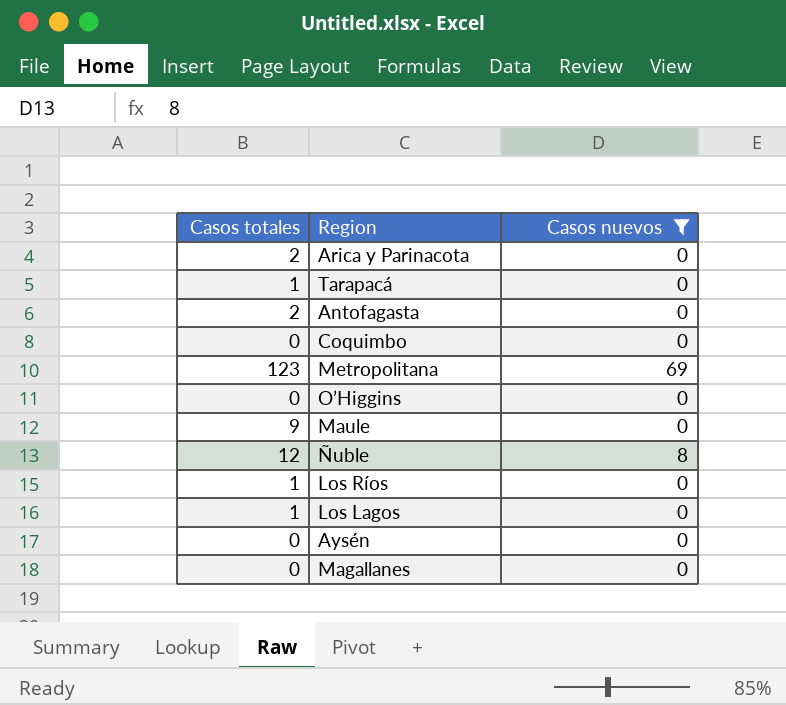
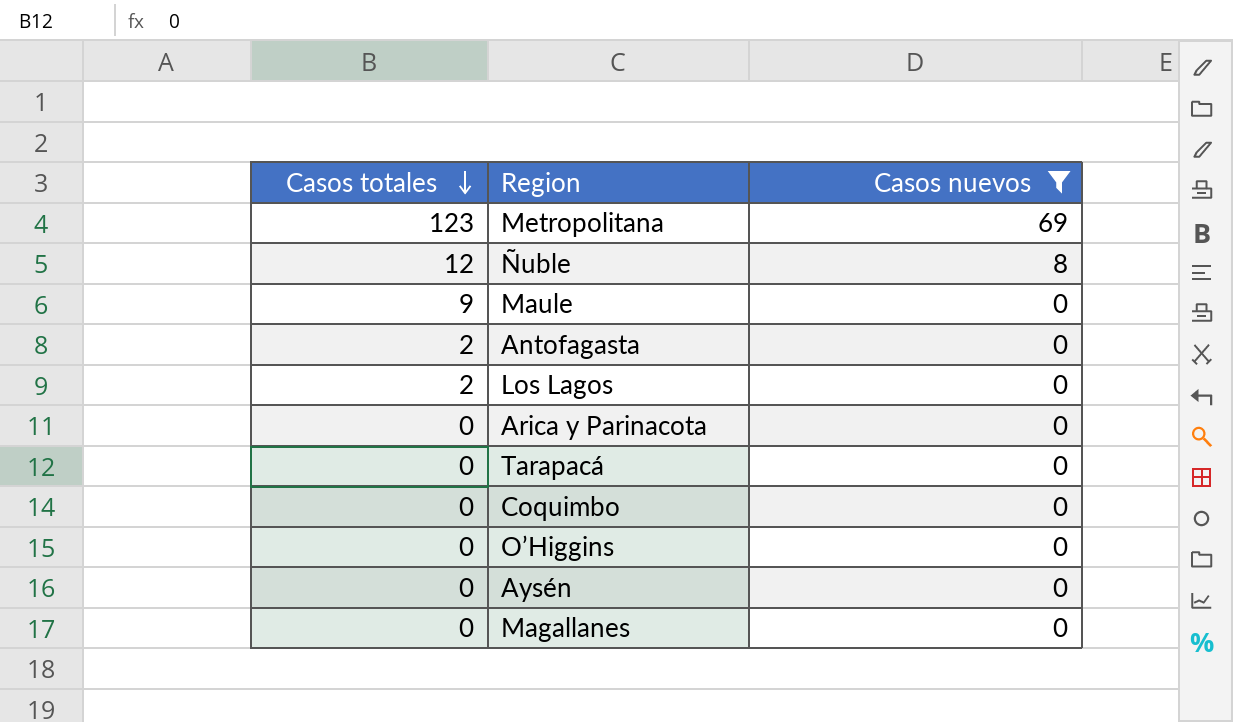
row order: none -> Casos totales descending
row Los Ríos: 1 | 0 -> none
Los Lagos | Casos totales: 1 -> 2
Arica y Parinacota | Casos totales: 2 -> 0
Tarapacá | Casos totales: 1 -> 0

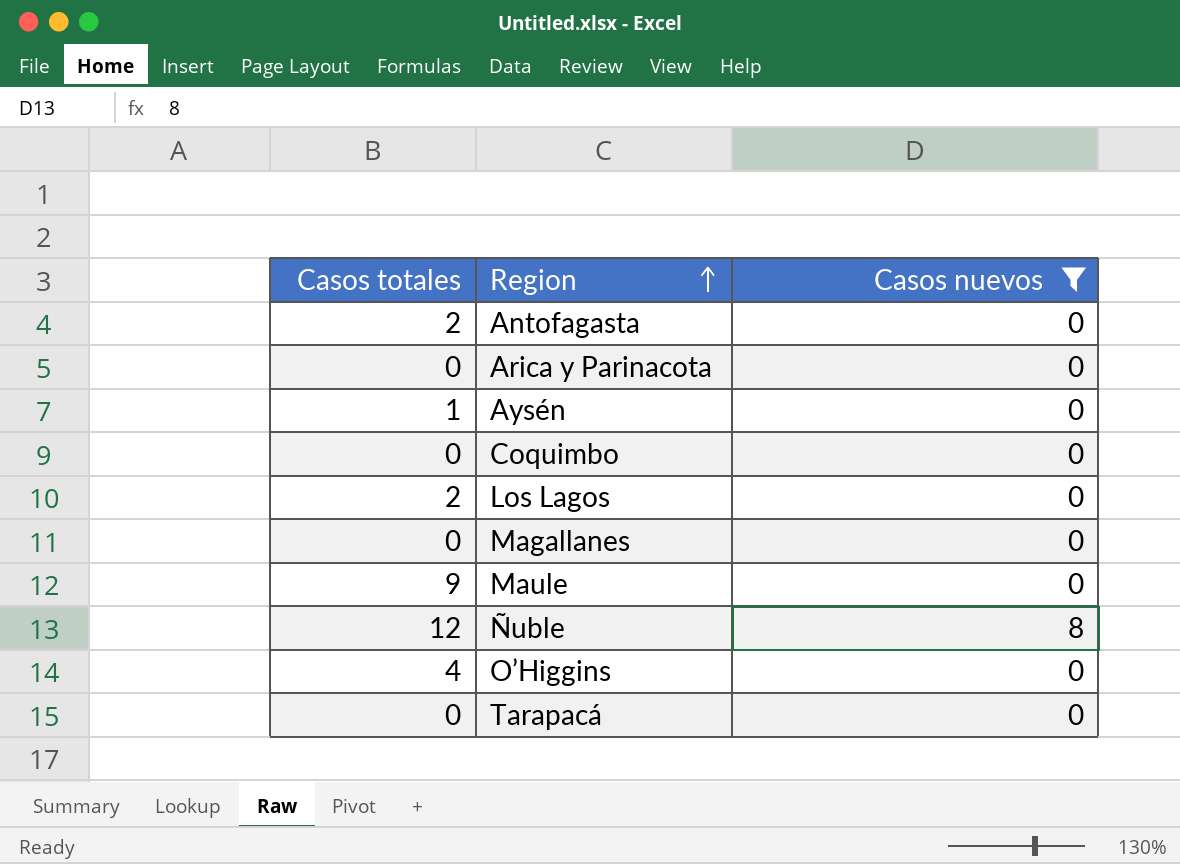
row order: Casos totales descending -> Region ascending
row Metropolitana: 123 | 69 -> none
Aysén | Casos totales: 0 -> 1
O’Higgins | Casos totales: 0 -> 4

